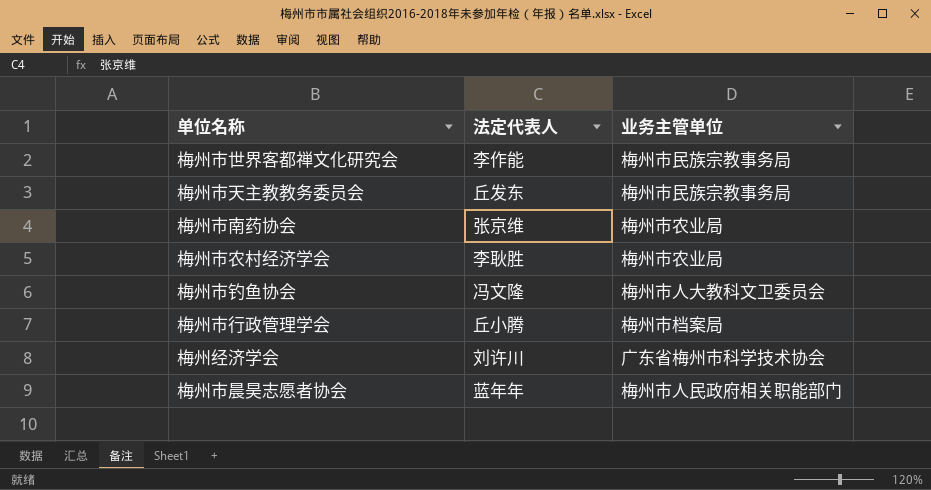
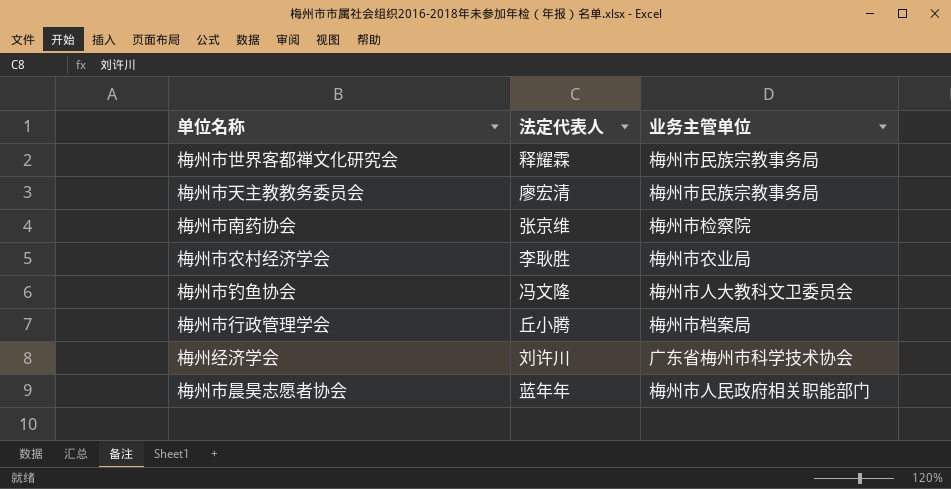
梅州市世界客都禅文化研究会 | 法定代表人: 李作能 -> 释耀霖
梅州市天主教教务委员会 | 法定代表人: 丘发东 -> 廖宏清
梅州市南药协会 | 业务主管单位: 梅州市农业局 -> 梅州市检察院

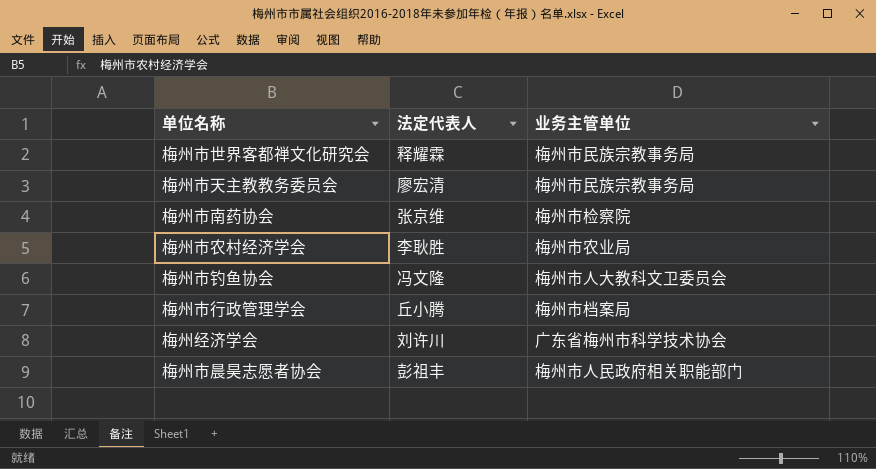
梅州市晨昊志愿者协会 | 法定代表人: 蓝年年 -> 彭祖丰

